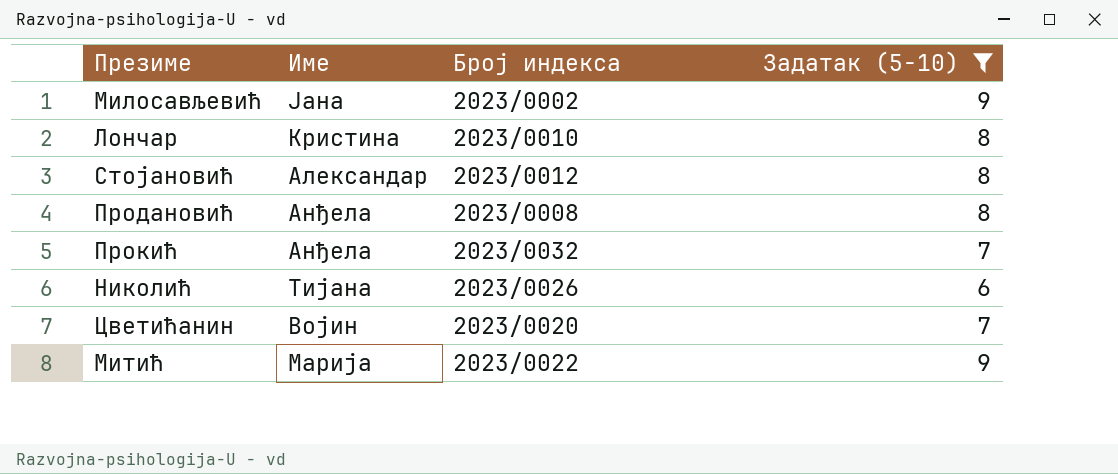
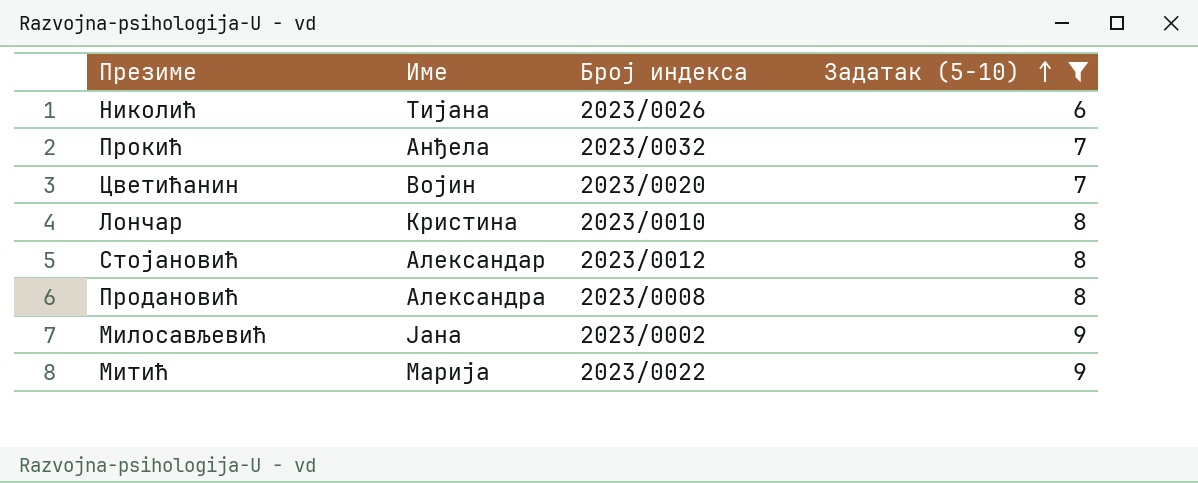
row order: none -> Задатак (5-10) ascending
Продановић | Име: Анђела -> Александра

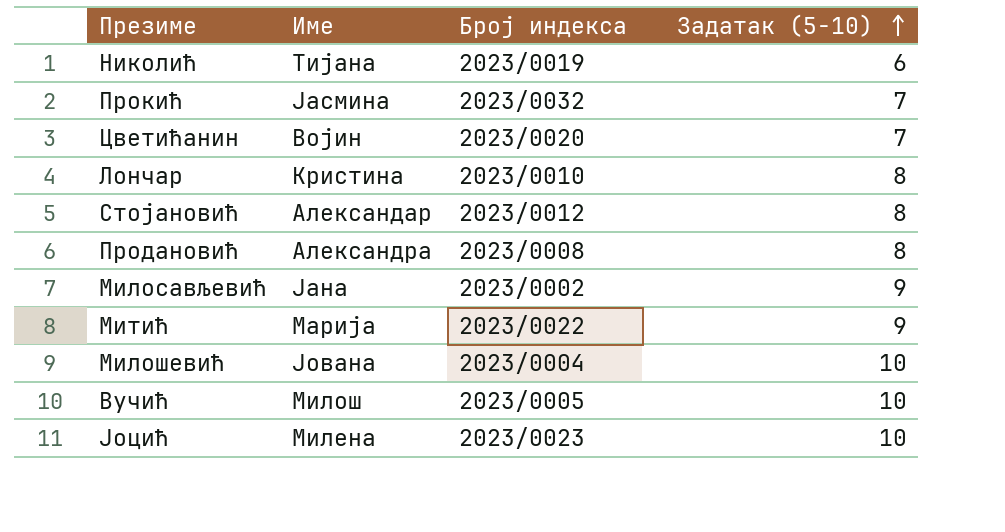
filter: Задатак (5-10) != 10 -> none
Николић | Број индекса: 2023/0026 -> 2023/0019
Прокић | Име: Анђела -> Јасмина

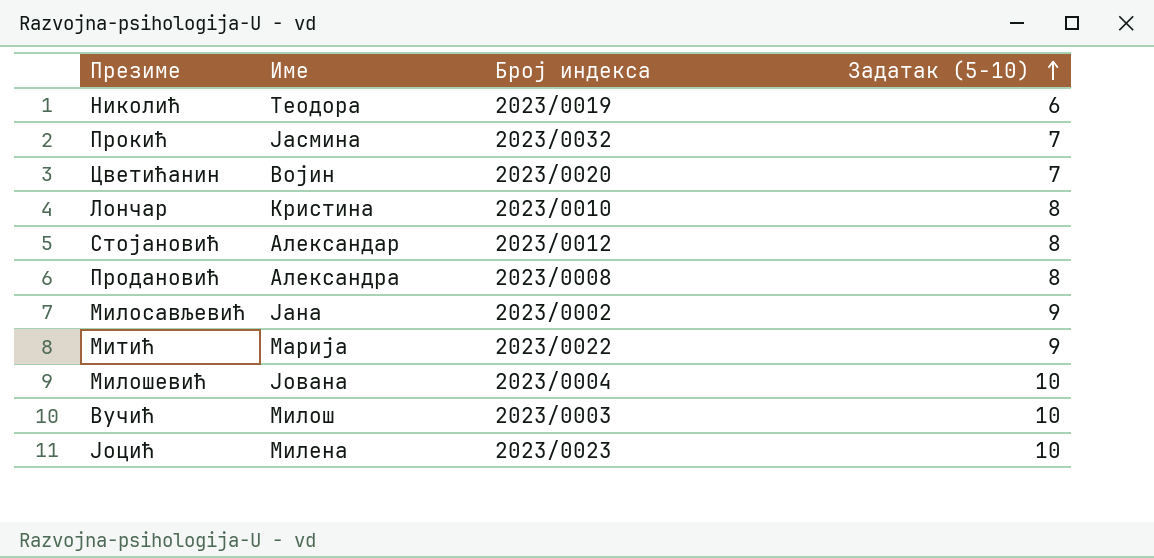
Николић | Име: Тијана -> Теодора
Вучић | Број индекса: 2023/0005 -> 2023/0003

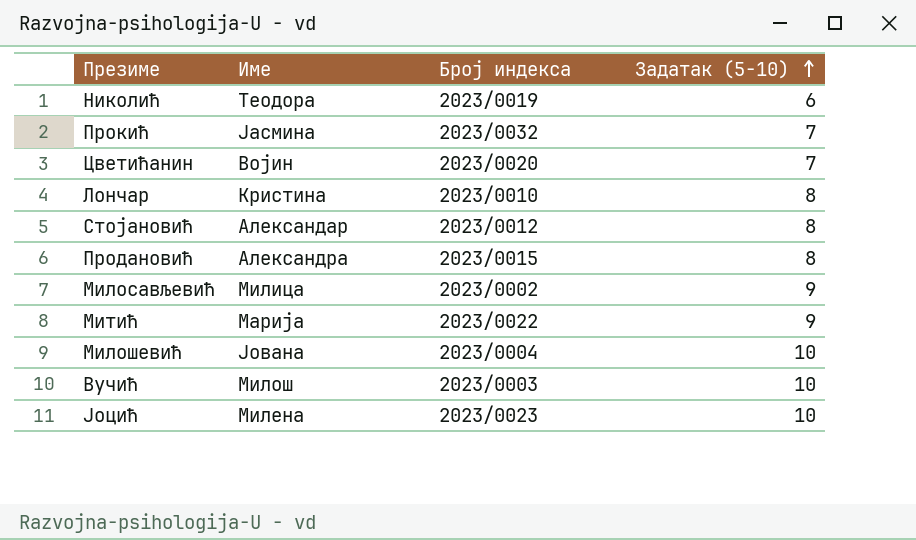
Продановић | Број индекса: 2023/0008 -> 2023/0015
Милосављевић | Име: Јана -> Милица

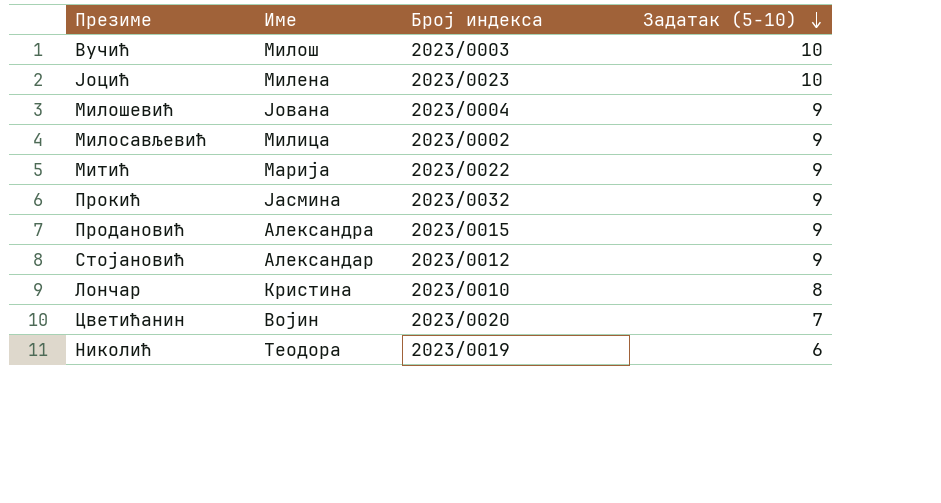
row order: Задатак (5-10) ascending -> Задатак (5-10) descending
Милошевић | Задатак (5-10): 10 -> 9
Прокић | Задатак (5-10): 7 -> 9
Продановић | Задатак (5-10): 8 -> 9
Стојановић | Задатак (5-10): 8 -> 9

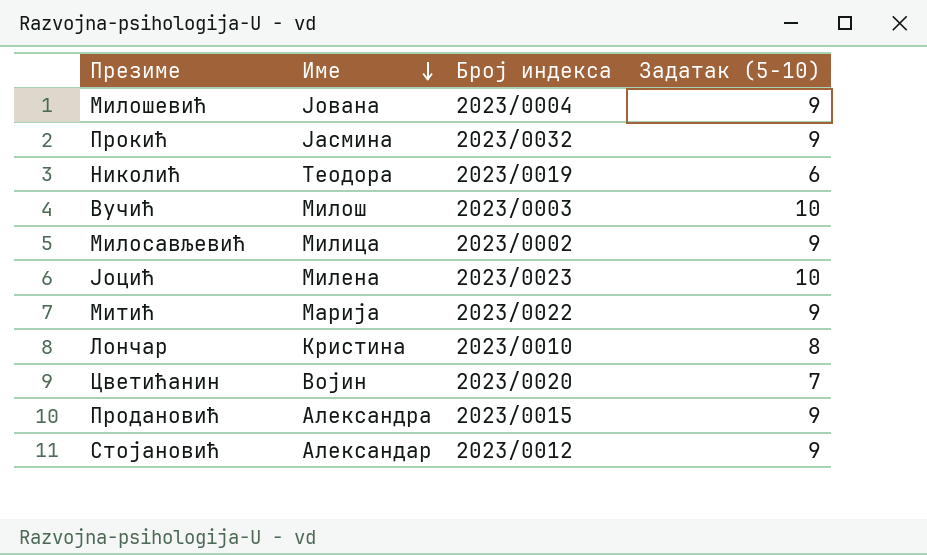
row order: Задатак (5-10) descending -> Име descending

